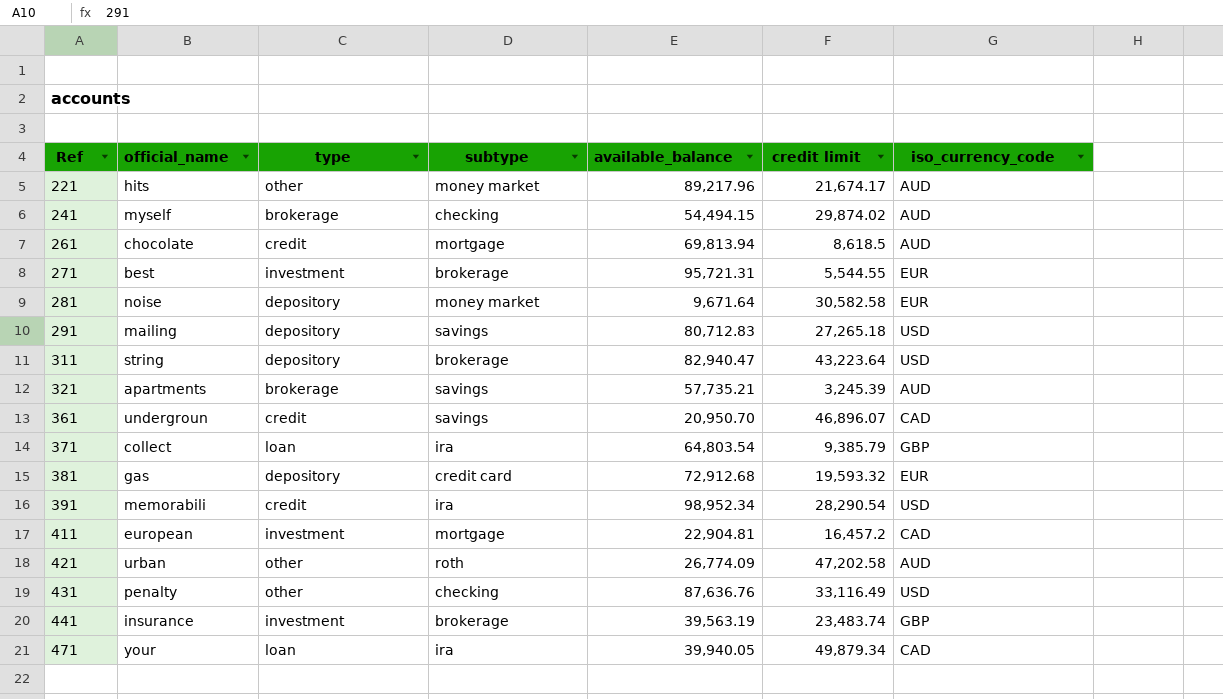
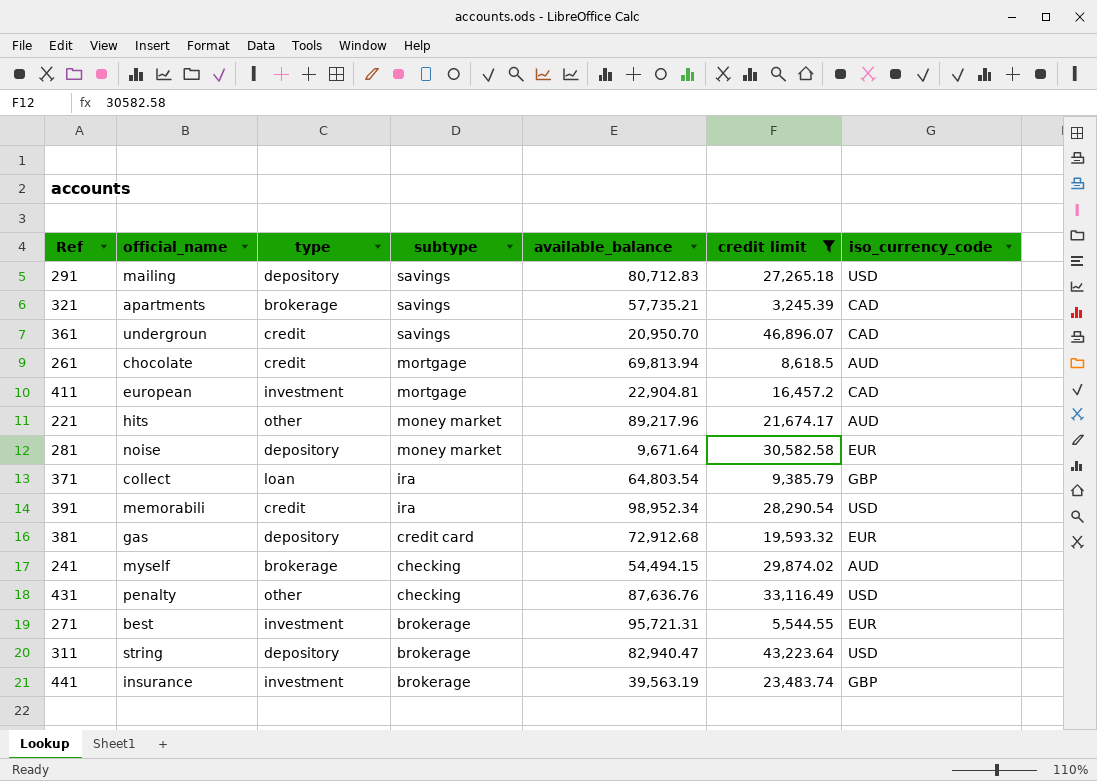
filter: none -> credit limit <= 46,896.07
row order: Ref ascending -> subtype descending
321 | iso_currency_code: AUD -> CAD

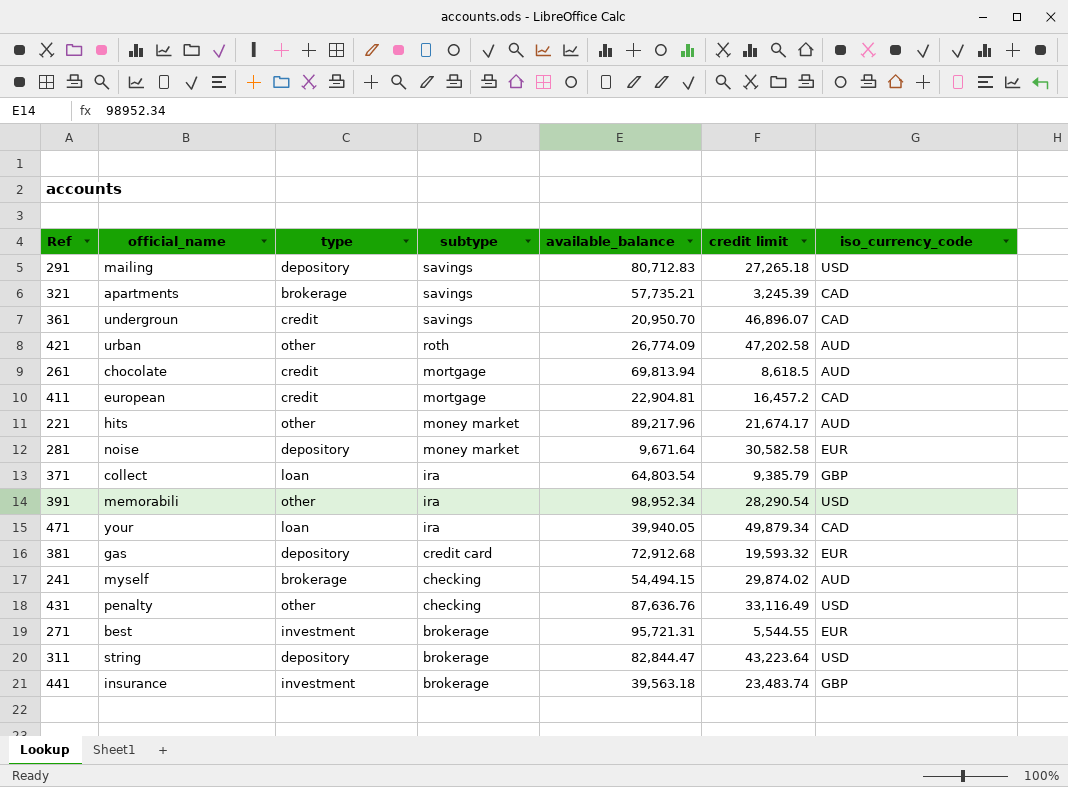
filter: credit limit <= 46,896.07 -> none
411 | type: investment -> credit
391 | type: credit -> other
311 | available_balance: 82,940.47 -> 82,844.47
441 | available_balance: 39,563.19 -> 39,563.18

